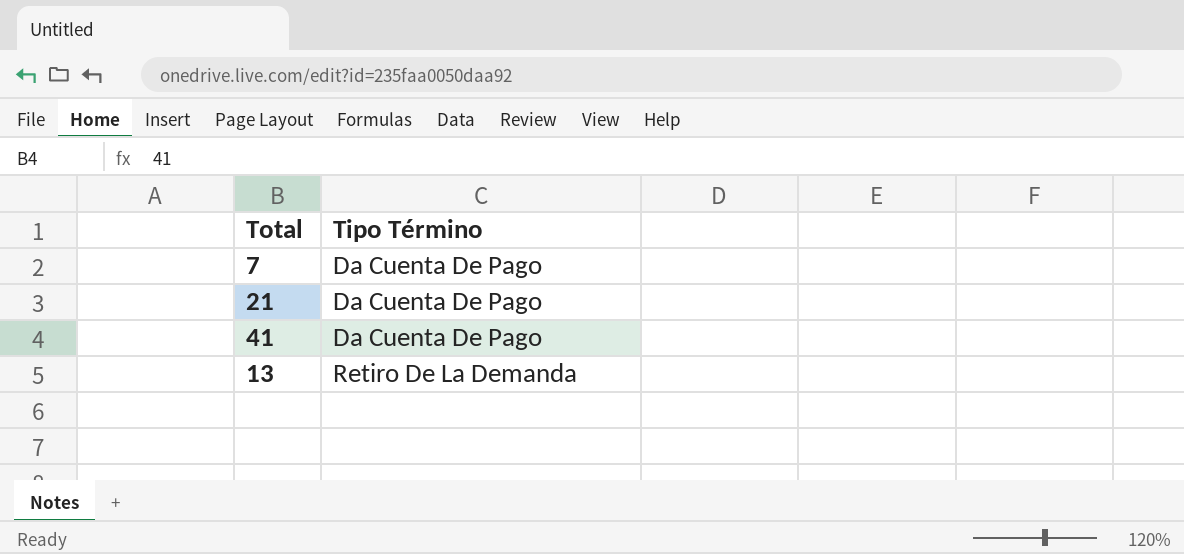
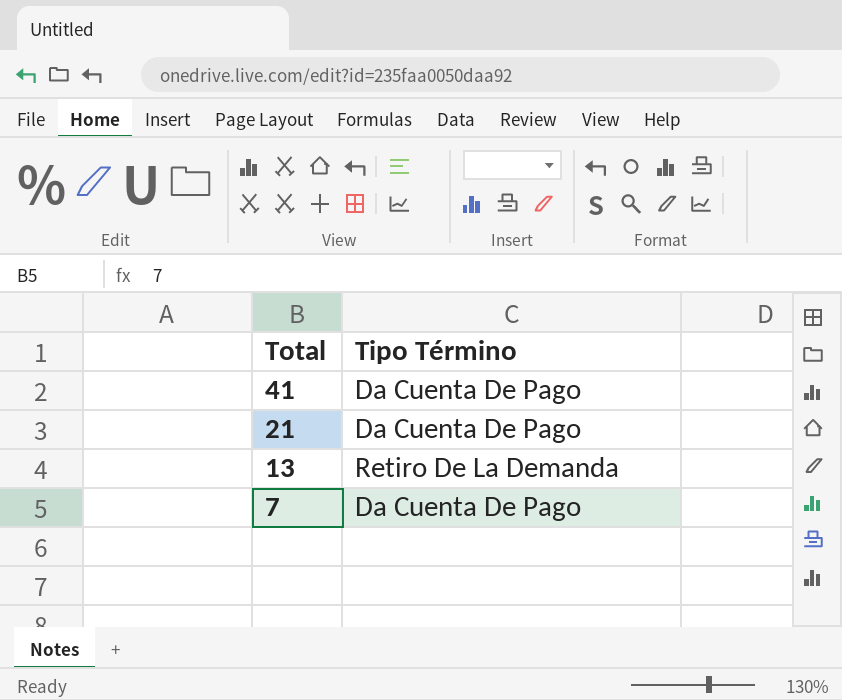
row order: Tipo Término ascending -> Total descending

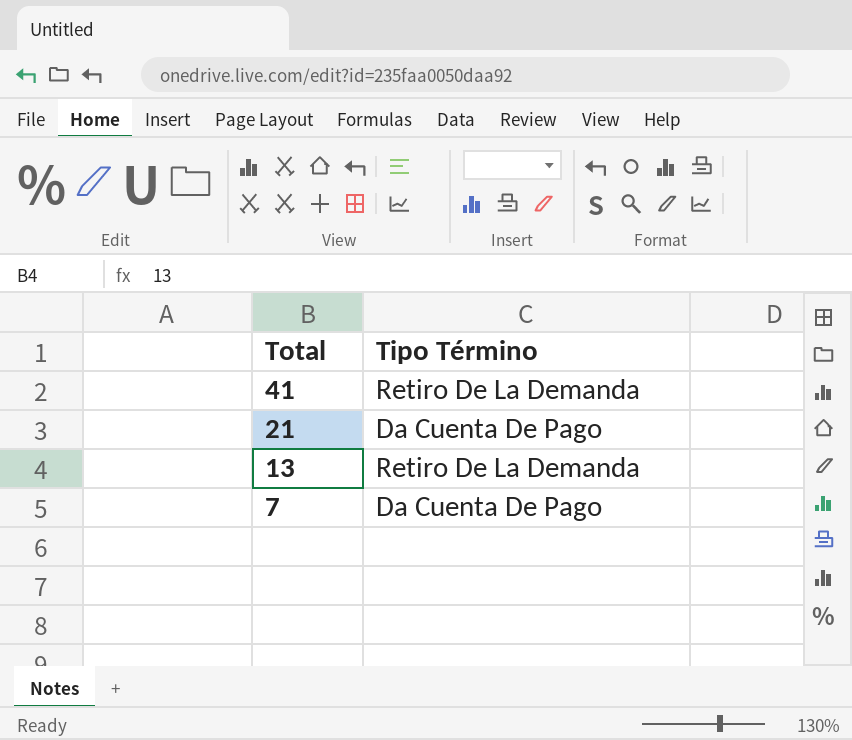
41 | Tipo Término: Da Cuenta De Pago -> Retiro De La Demanda

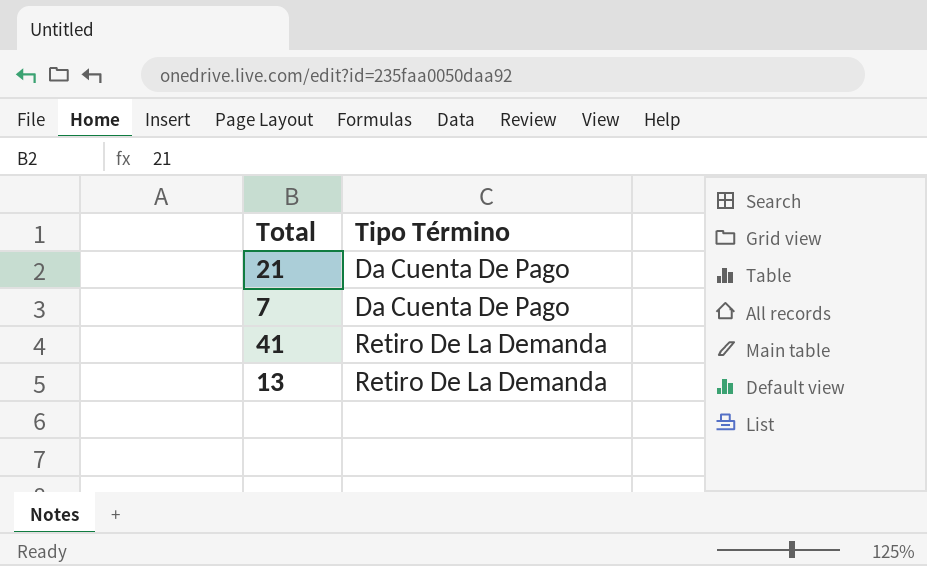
row order: Total descending -> Tipo Término ascending

